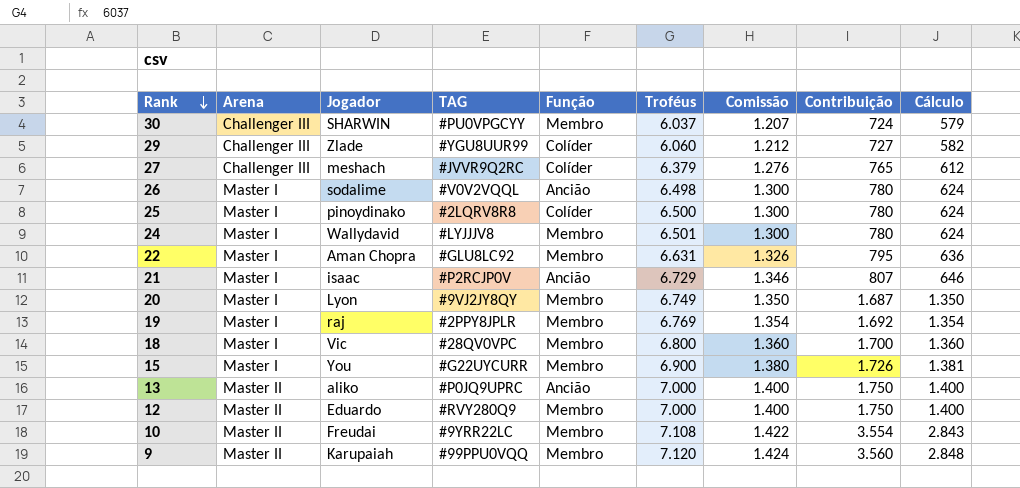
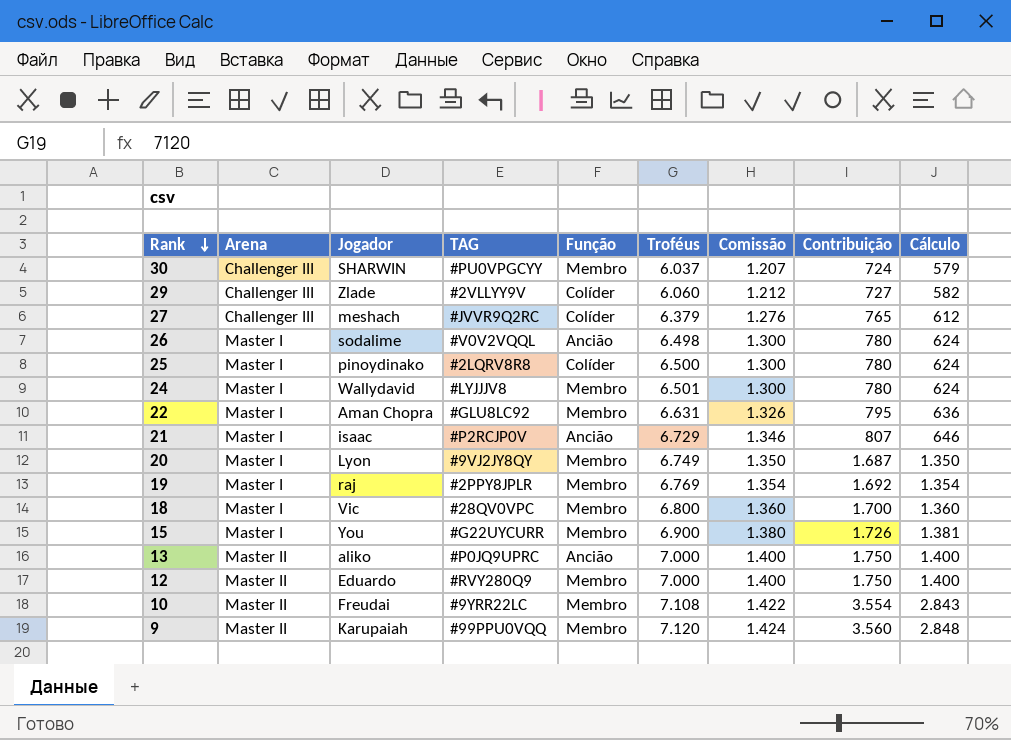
29 | TAG: #YGU8UUR99 -> #2VLLYY9V

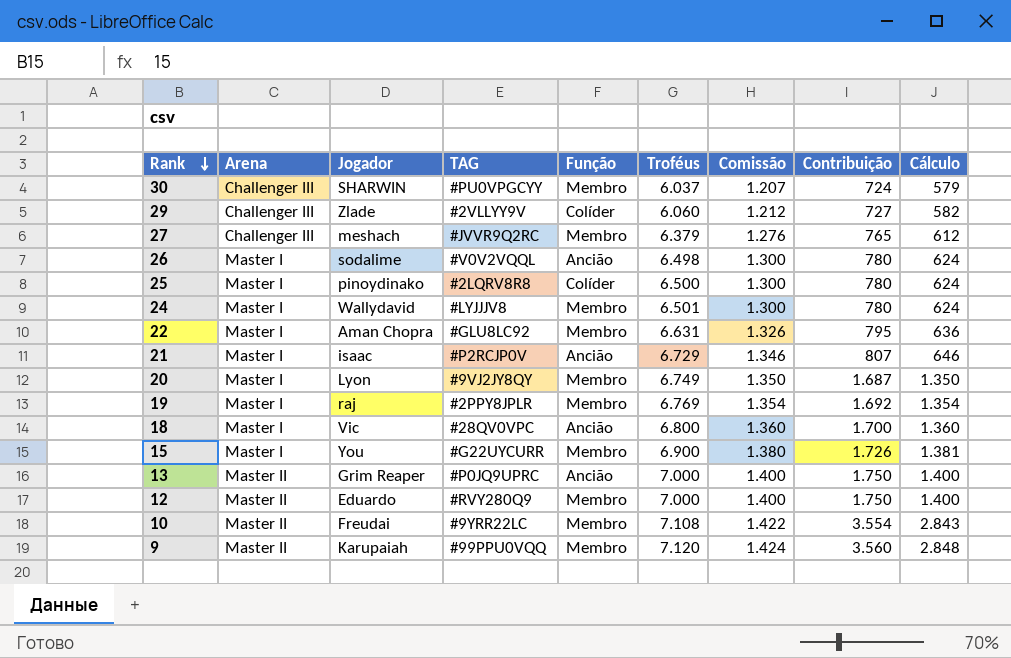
27 | Função: Colíder -> Membro
18 | Função: Membro -> Ancião
13 | Jogador: aliko -> Grim Reaper

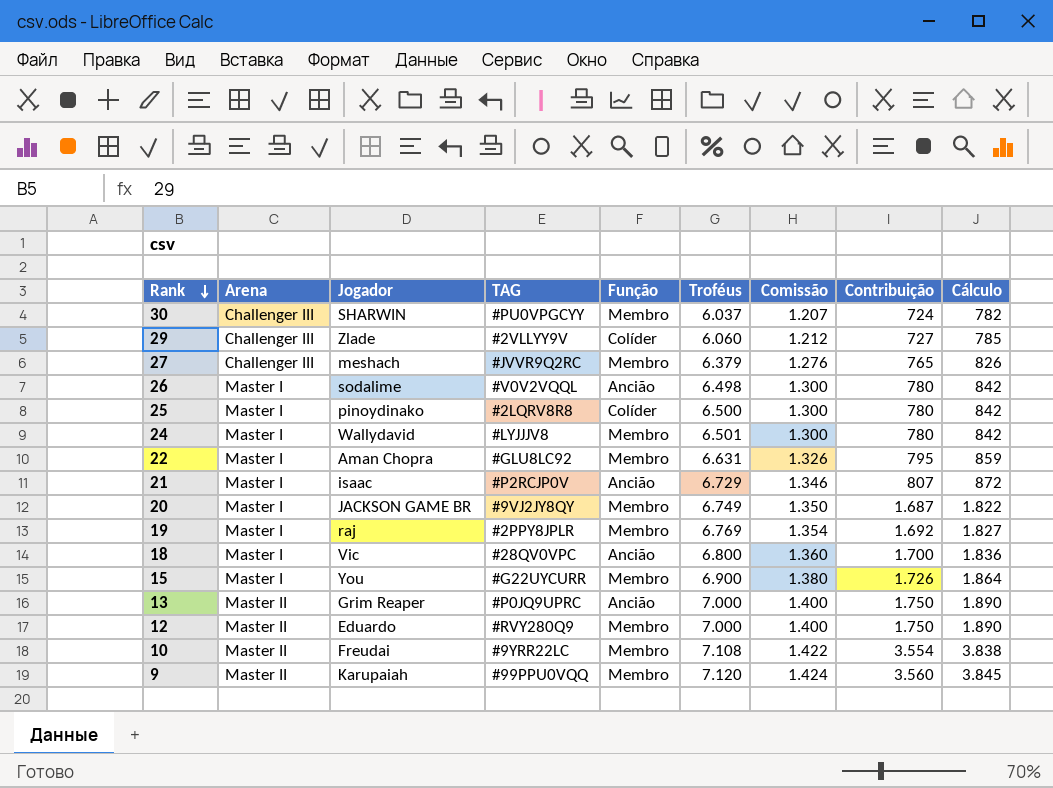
column Cálculo | formula: [Contribuição] * 0,8 -> [Contribuição] * 1,08
20 | Jogador: Lyon -> JACKSON GAME BR

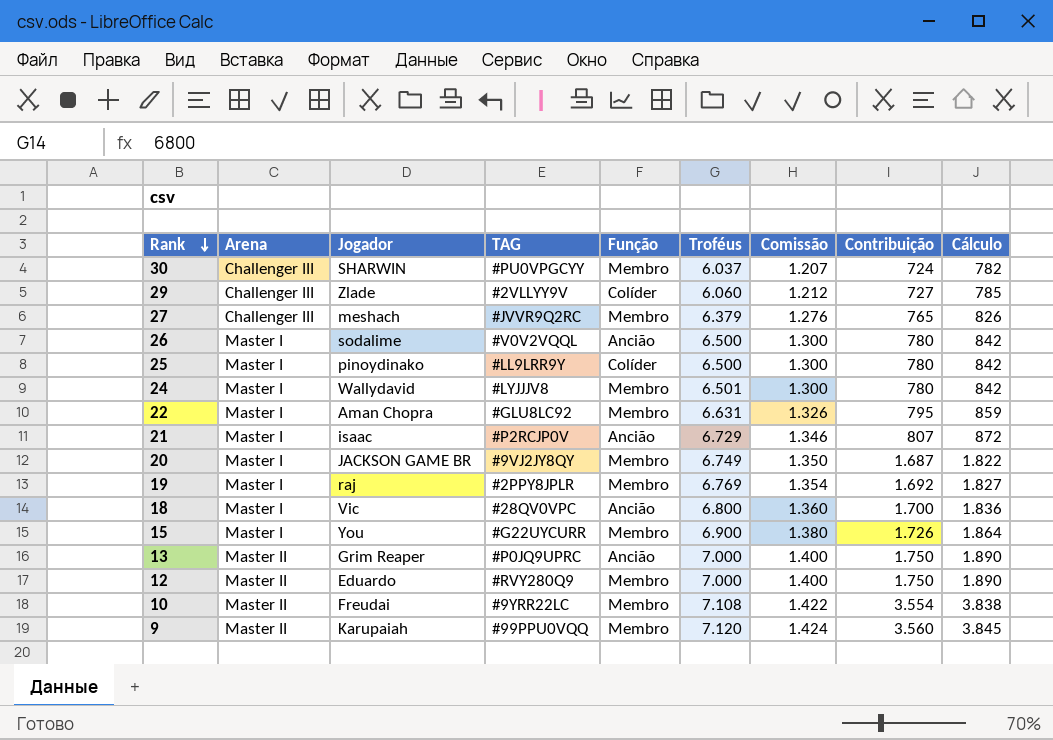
26 | Troféus: 6.498 -> 6.500
25 | TAG: #2LQRV8R8 -> #LL9LRR9Y

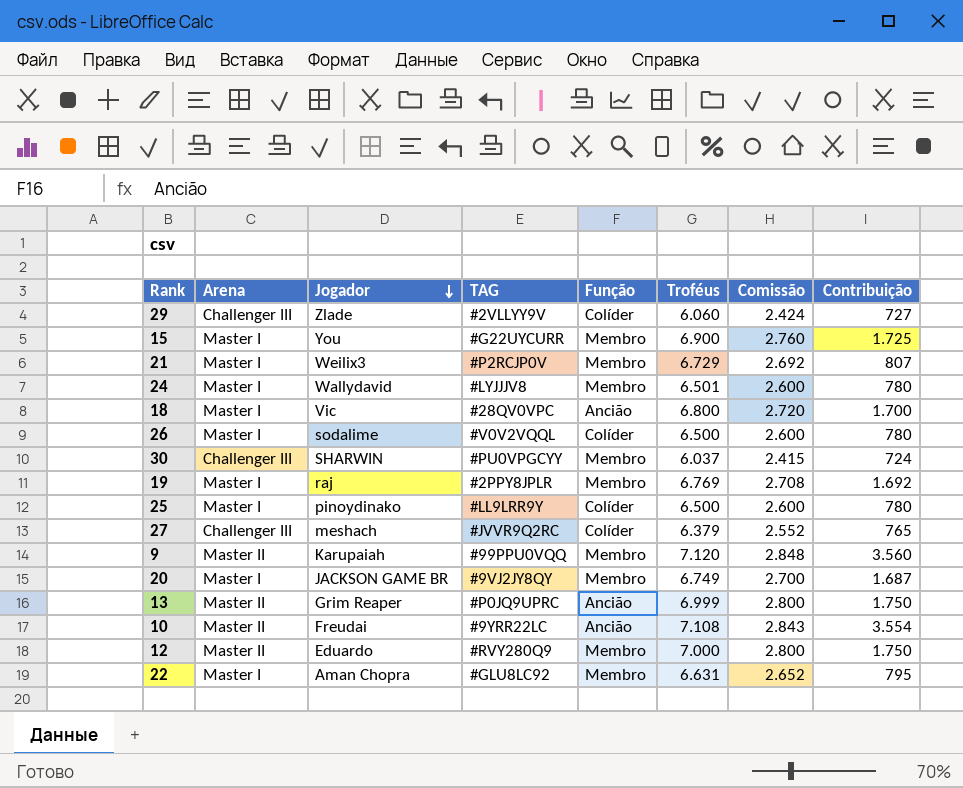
row order: Rank descending -> Jogador descending
column Cálculo | formula: [Contribuição] * 1,08 -> none
column Comissão | formula: [Troféus] * 0,2 -> [Troféus] * 0,4
15 | Contribuição: 1.726 -> 1.725
21 | Jogador: isaac -> Weilix3
21 | Função: Ancião -> Membro
26 | Função: Ancião -> Colíder
27 | Função: Membro -> Colíder
13 | Troféus: 7.000 -> 6.999
10 | Função: Membro -> Ancião

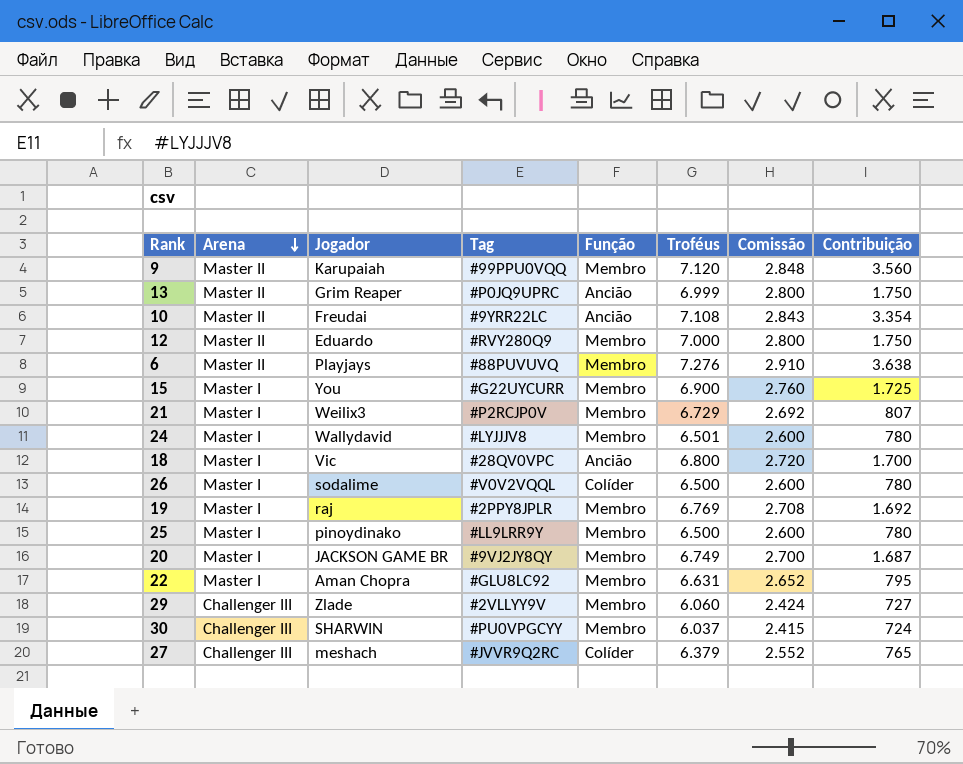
row order: Jogador descending -> Arena descending
column name: TAG -> Tag
10 | Contribuição: 3.554 -> 3.354
row 6: none -> Master II | Playjays | #88PUVUVQ | Membro | 7.276 | 2.910 | 3.638
25 | Função: Colíder -> Membro
29 | Função: Colíder -> Membro

